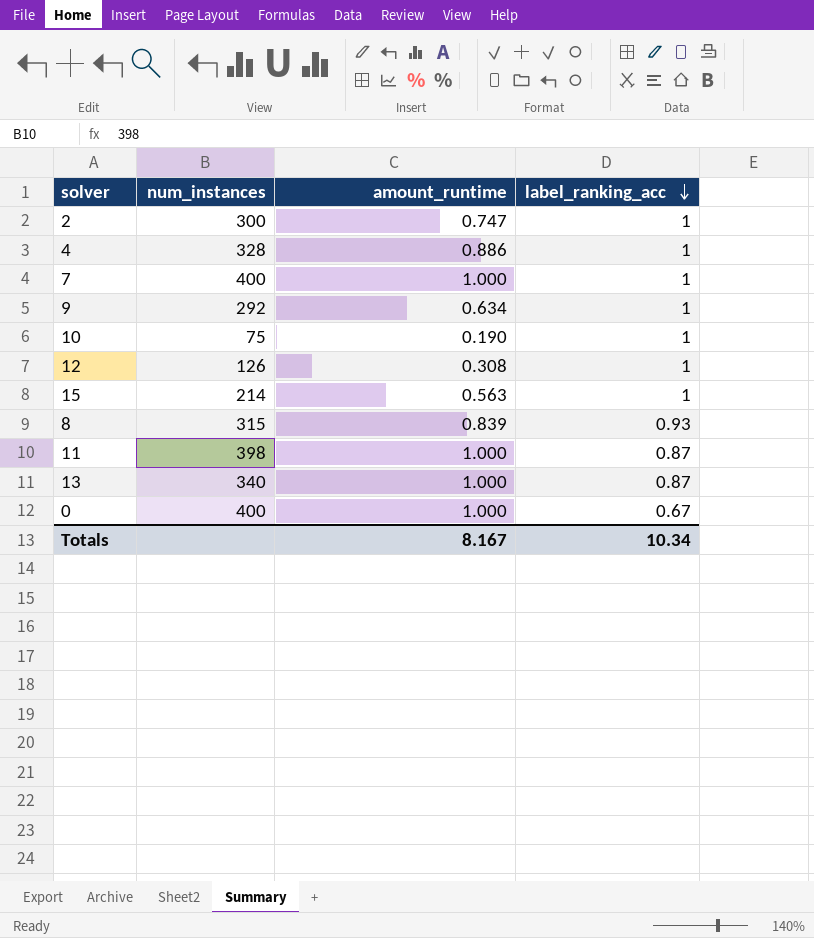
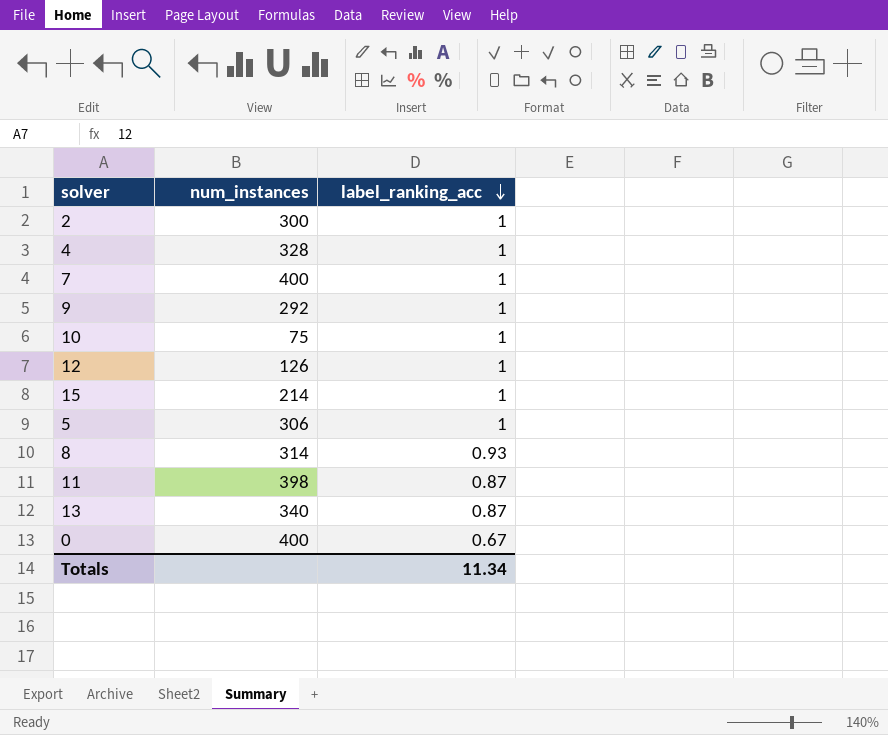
column amount_runtime | position: 3 -> none
row 5: none -> 306 | 1
8 | num_instances: 315 -> 314
Totals | label_ranking_acc: 10.34 -> 11.34

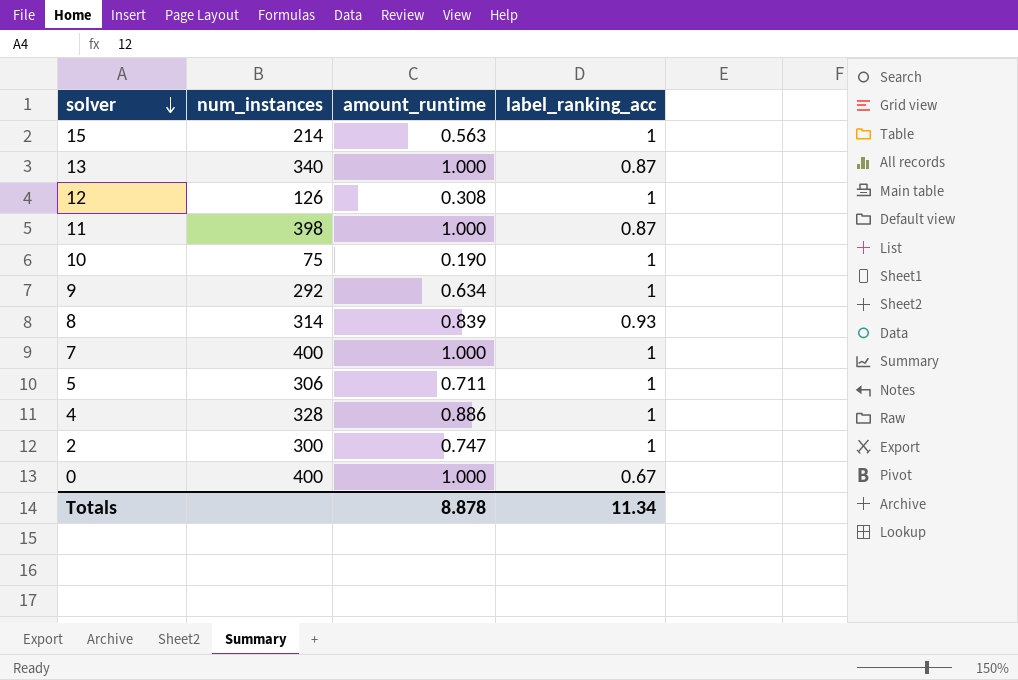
row order: label_ranking_acc descending -> solver descending
column amount_runtime | position: none -> 3

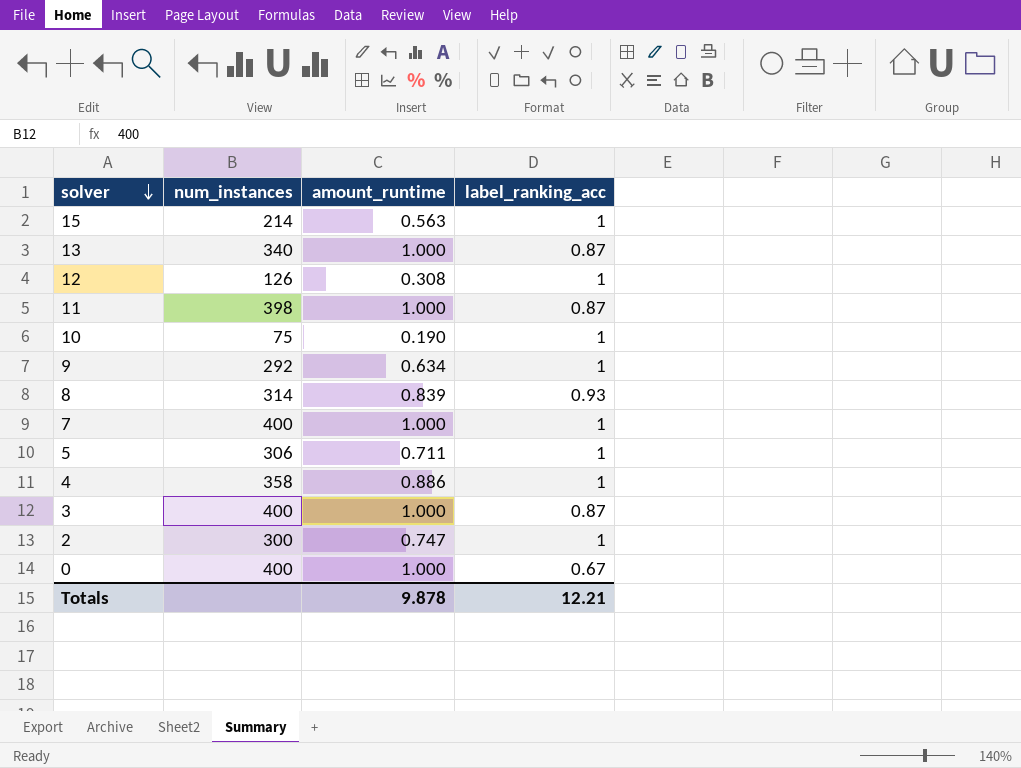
4 | num_instances: 328 -> 358
row 3: none -> 400 | 1.000 | 0.87
Totals | amount_runtime: 8.878 -> 9.878
Totals | label_ranking_acc: 11.34 -> 12.21

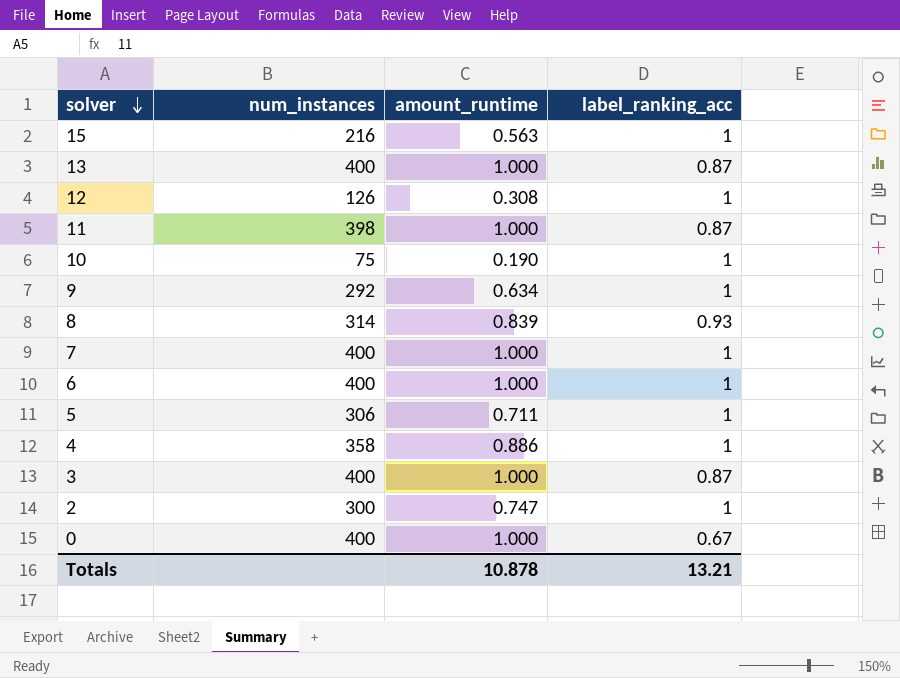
15 | num_instances: 214 -> 216
13 | num_instances: 340 -> 400
row 6: none -> 400 | 1.000 | 1
Totals | amount_runtime: 9.878 -> 10.878
Totals | label_ranking_acc: 12.21 -> 13.21

